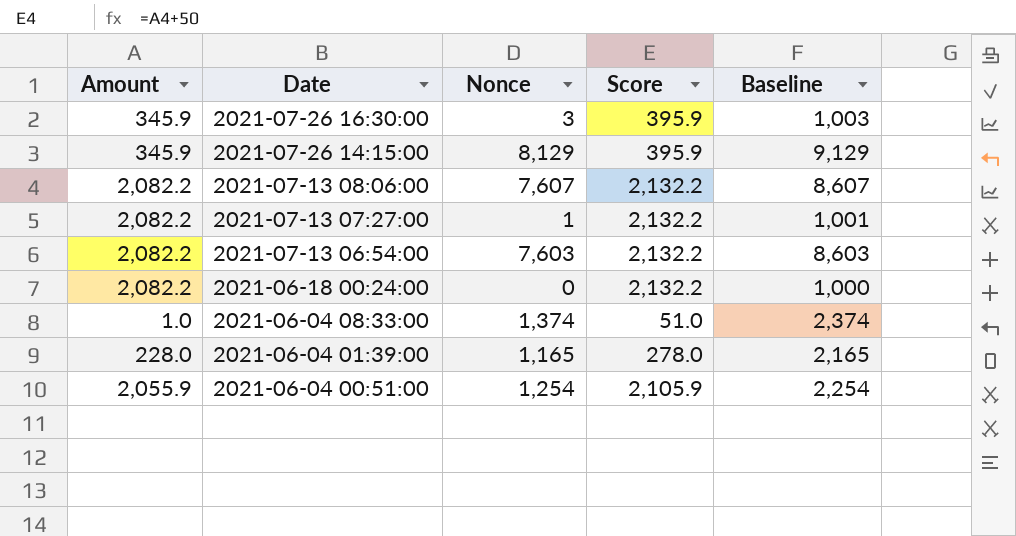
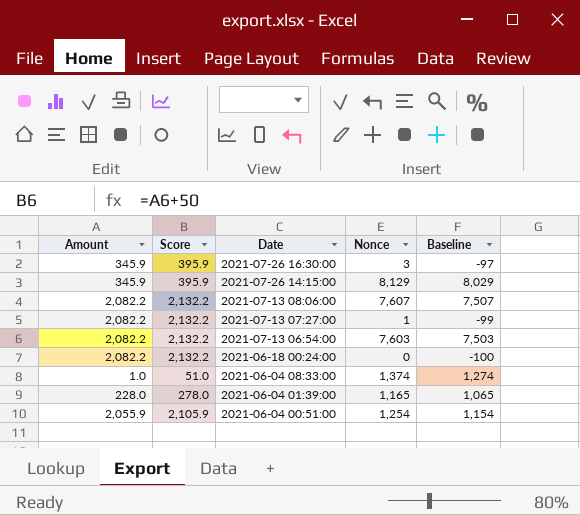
column Score | position: 4 -> 2
column Baseline | formula: [Nonce] + 1000 -> [Nonce] - 100

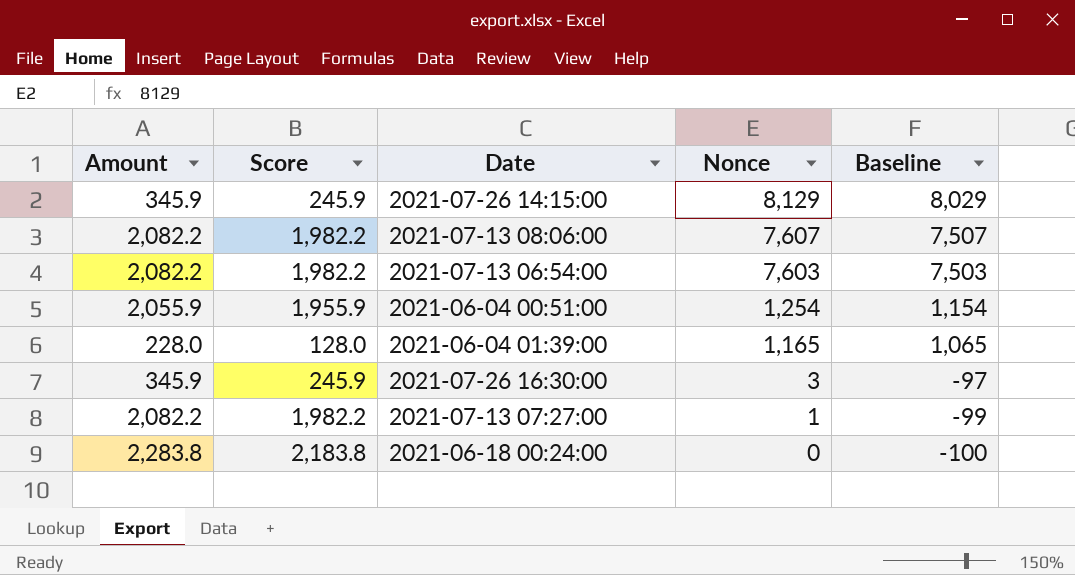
row order: Date descending -> Nonce descending
column Score | formula: [Amount] + 50 -> [Amount] - 100
row 2021-06-04 08:33:00: 1.0 | 51.0 | 1,374 | 1,274 -> none
2021-06-18 00:24:00 | Amount: 2,082.2 -> 2,283.8

